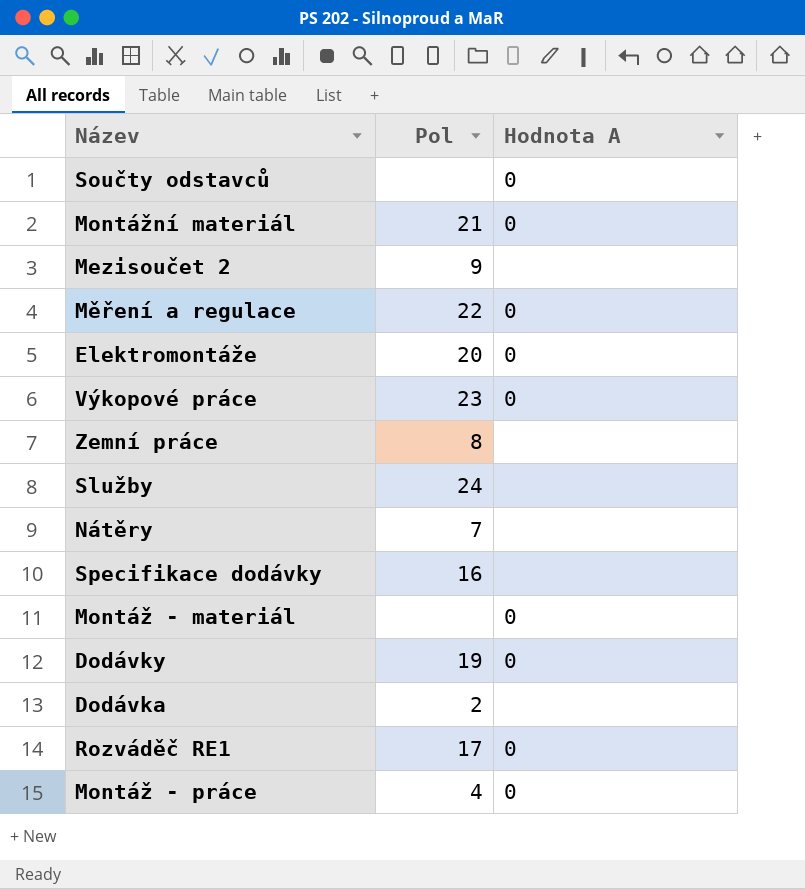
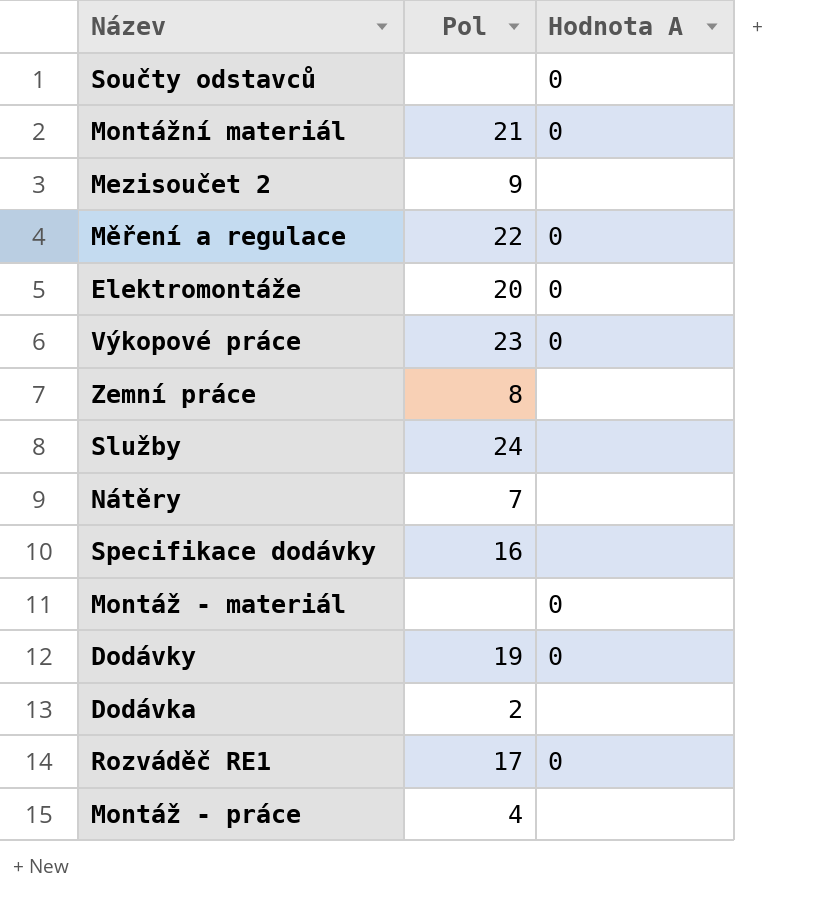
Montáž - práce | Hodnota A: 0 -> none

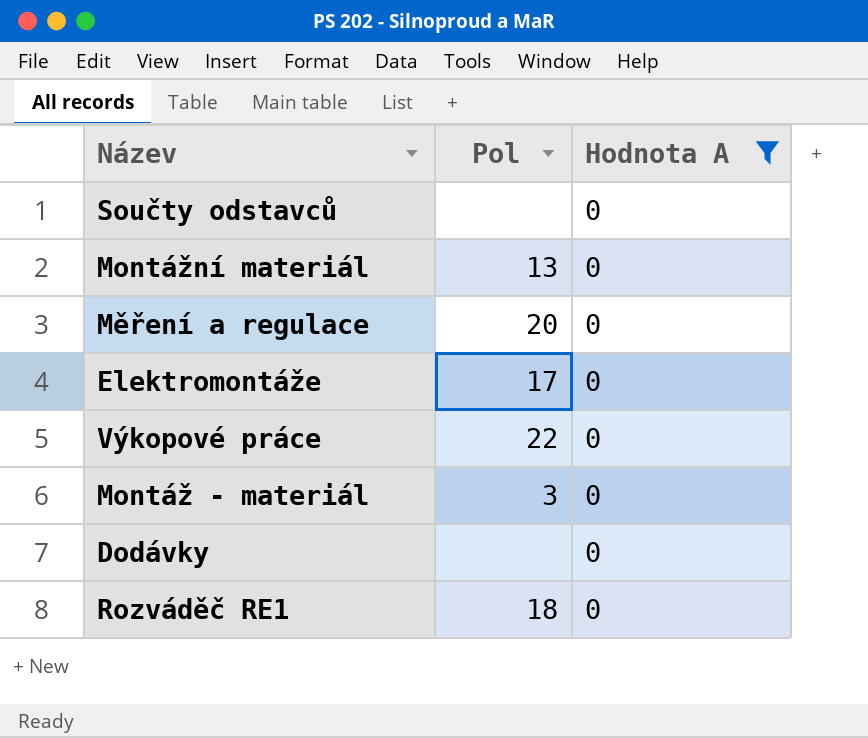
filter: none -> Hodnota A = 0
Montážní materiál | Pol: 21 -> 13
Měření a regulace | Pol: 22 -> 20
Elektromontáže | Pol: 20 -> 17
Výkopové práce | Pol: 23 -> 22
Montáž - materiál | Pol: none -> 3
Dodávky | Pol: 19 -> none
Rozváděč RE1 | Pol: 17 -> 18

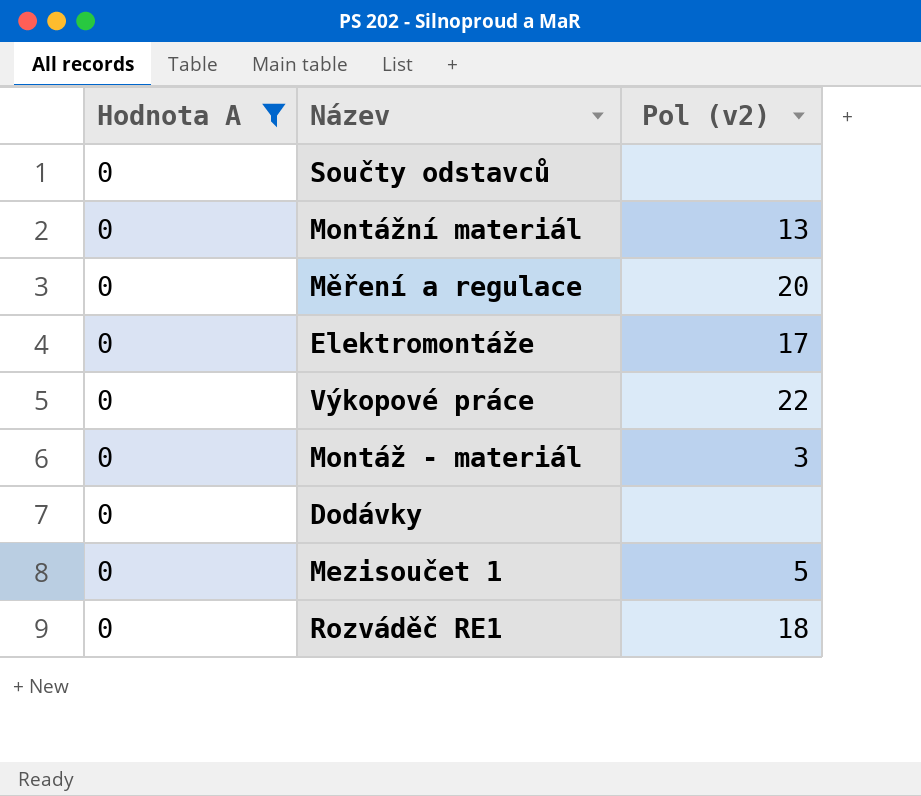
column Hodnota A | position: 3 -> 1
column name: Pol -> Pol (v2)
row Mezisoučet 1: none -> 0 | 5

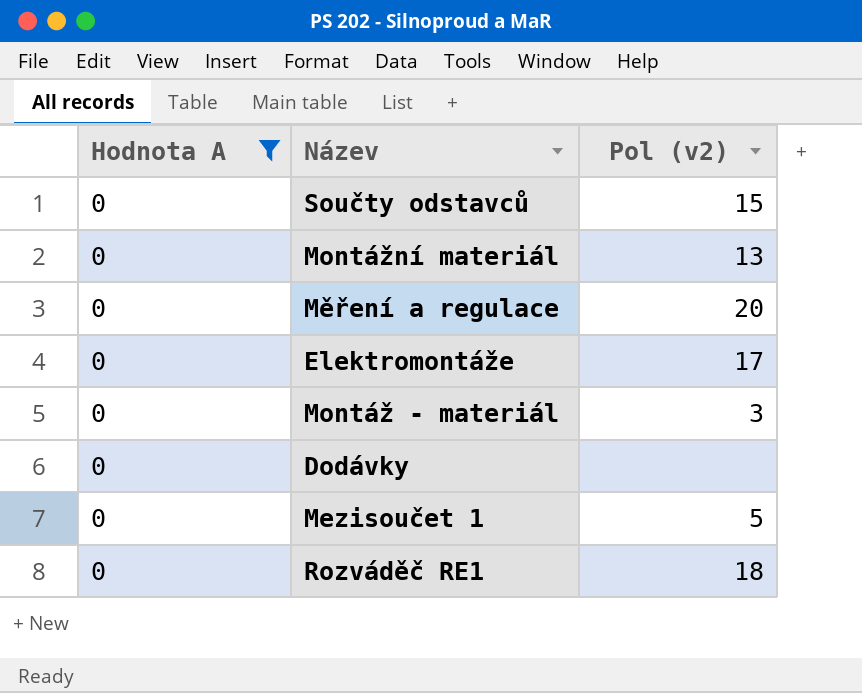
row Výkopové práce: 0 | 22 -> none
Součty odstavců | Pol (v2): none -> 15

